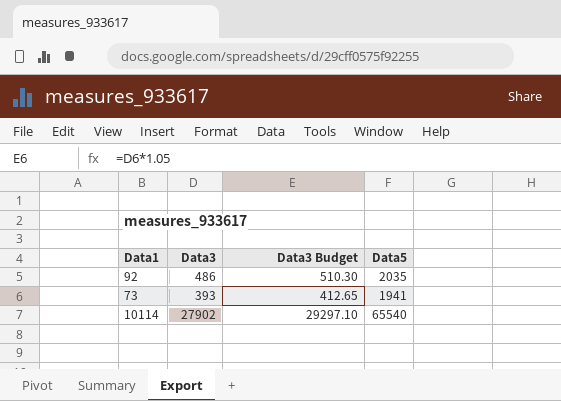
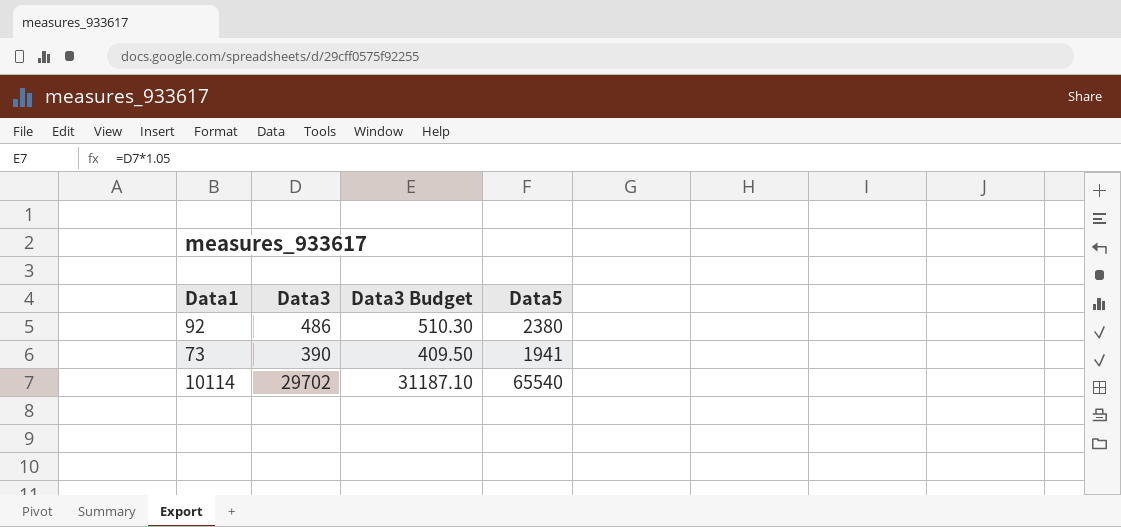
92 | Data5: 2035 -> 2380
73 | Data3: 393 -> 390
73 | Data3 Budget: 412.65 -> 409.50
10114 | Data3: 27902 -> 29702
10114 | Data3 Budget: 29297.10 -> 31187.10

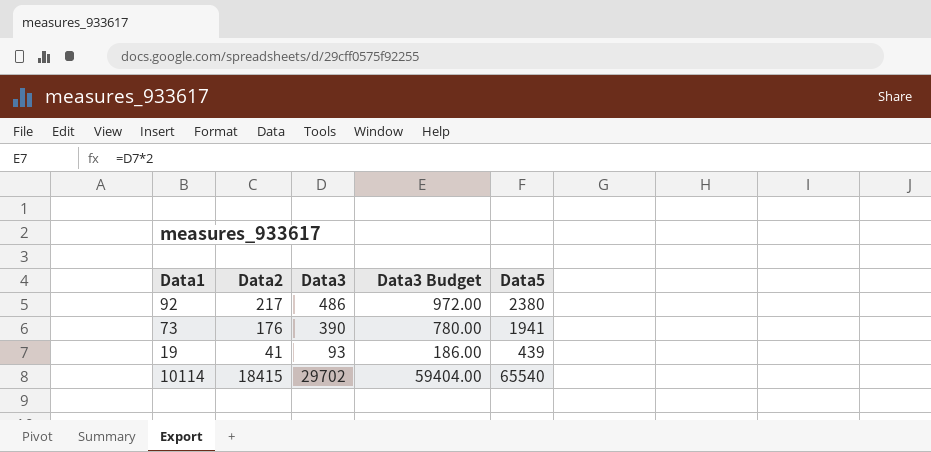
column Data2 | position: none -> 2
column Data3 Budget | formula: [Data3] * 1.05 -> [Data3] * 2
row 19: none -> 41 | 93 | 186.00 | 439

